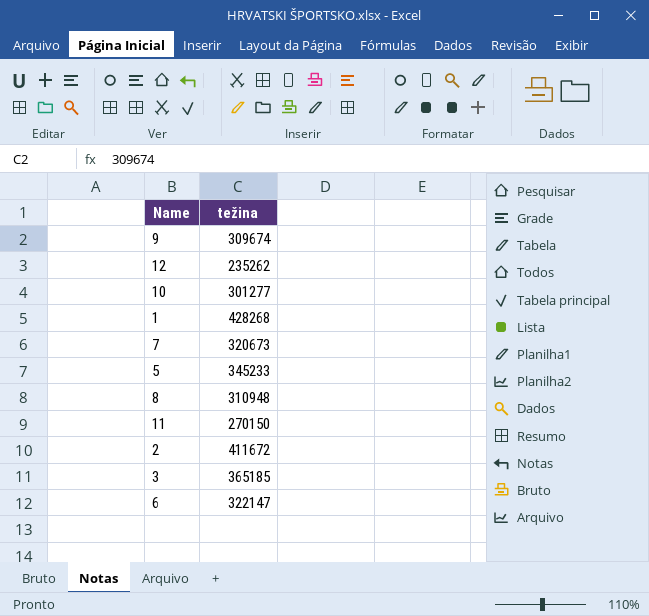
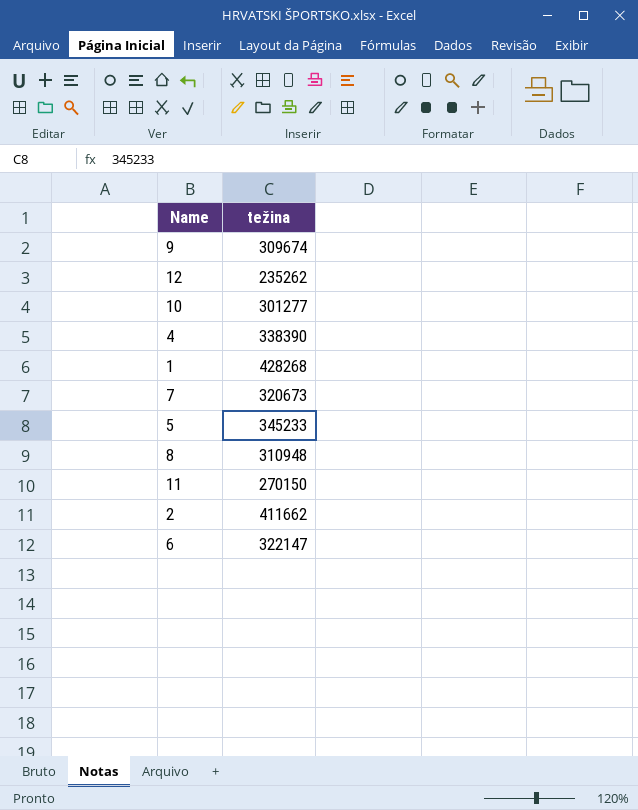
row 3: 365185 -> none
row 4: none -> 338390
2 | težina: 411672 -> 411662

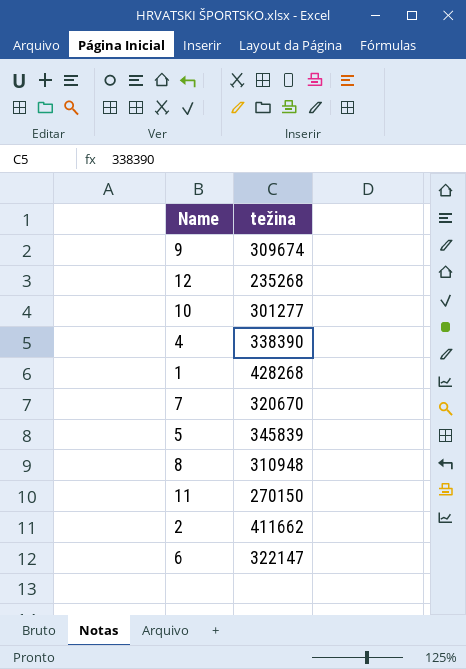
12 | težina: 235262 -> 235268
7 | težina: 320673 -> 320670
5 | težina: 345233 -> 345839

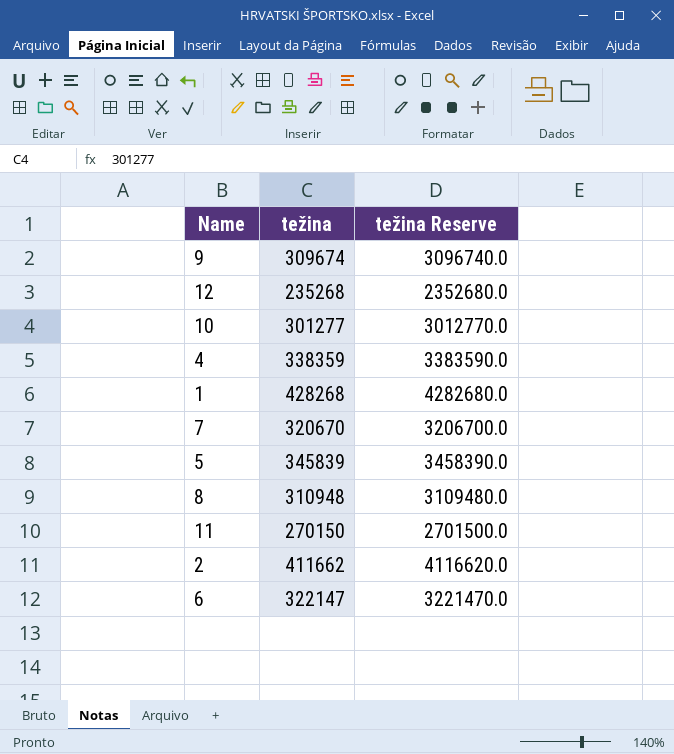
column težina Reserve | formula: none -> [težina] * 10
4 | težina: 338390 -> 338359

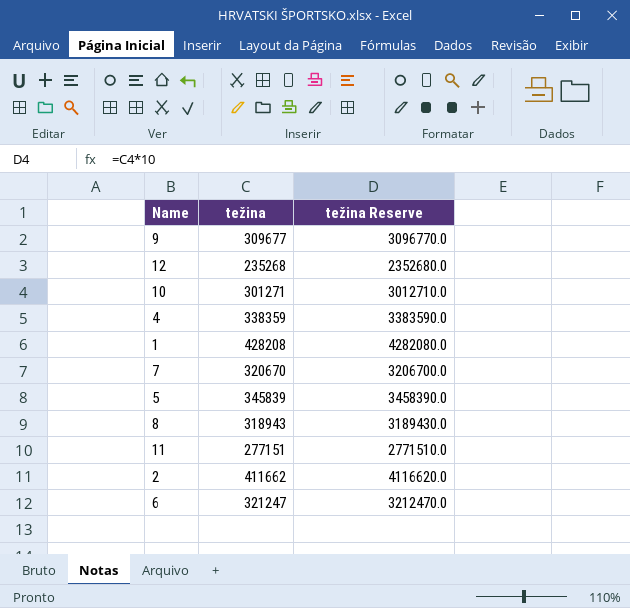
9 | težina: 309674 -> 309677
9 | težina Reserve: 3096740.0 -> 3096770.0
10 | težina: 301277 -> 301271
10 | težina Reserve: 3012770.0 -> 3012710.0
1 | težina: 428268 -> 428208
1 | težina Reserve: 4282680.0 -> 4282080.0
8 | težina: 310948 -> 318943
8 | težina Reserve: 3109480.0 -> 3189430.0
11 | težina: 270150 -> 277151
11 | težina Reserve: 2701500.0 -> 2771510.0
6 | težina: 322147 -> 321247
6 | težina Reserve: 3221470.0 -> 3212470.0

